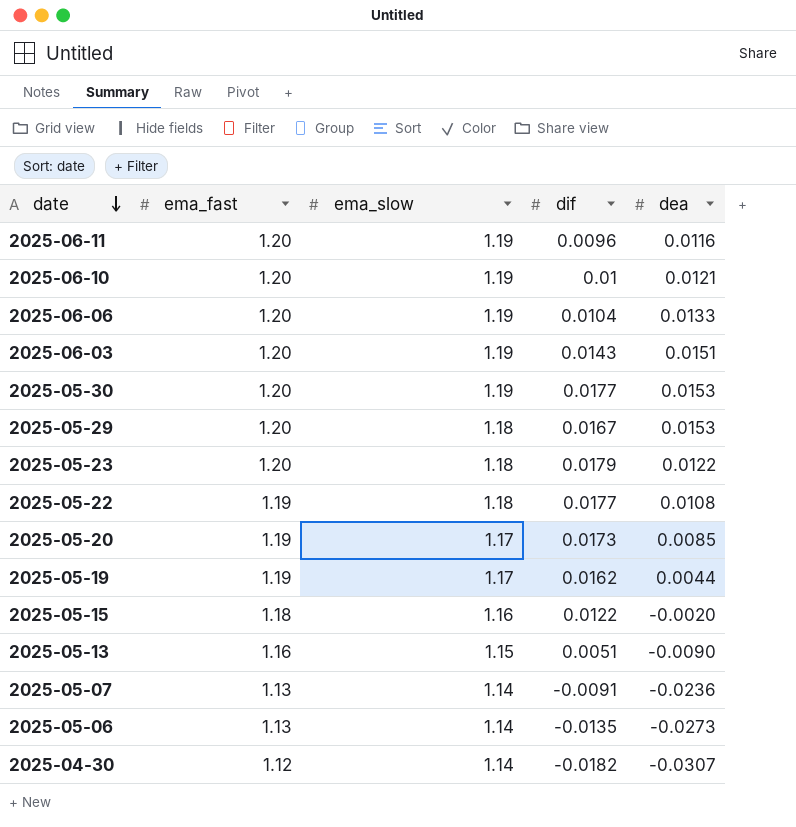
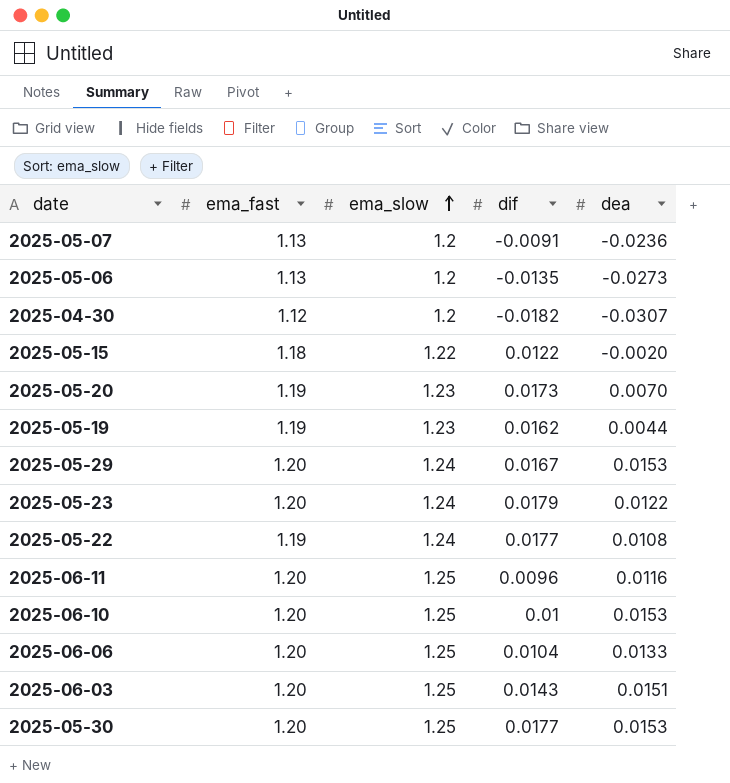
row order: date descending -> ema_slow ascending
row 2025-05-13: 1.16 | 1.15 | 0.0051 | -0.0090 -> none
2025-05-07 | ema_slow: 1.14 -> 1.2
2025-05-06 | ema_slow: 1.14 -> 1.2
2025-04-30 | ema_slow: 1.14 -> 1.2
2025-05-15 | ema_slow: 1.16 -> 1.22
2025-05-20 | ema_slow: 1.17 -> 1.23
2025-05-20 | dea: 0.0085 -> 0.0070
2025-05-19 | ema_slow: 1.17 -> 1.23
2025-05-29 | ema_slow: 1.18 -> 1.24
2025-05-23 | ema_slow: 1.18 -> 1.24
2025-05-22 | ema_slow: 1.18 -> 1.24
2025-06-11 | ema_slow: 1.19 -> 1.25
2025-06-10 | ema_slow: 1.19 -> 1.25
2025-06-10 | dea: 0.0121 -> 0.0153
2025-06-06 | ema_slow: 1.19 -> 1.25
2025-06-03 | ema_slow: 1.19 -> 1.25
2025-05-30 | ema_slow: 1.19 -> 1.25

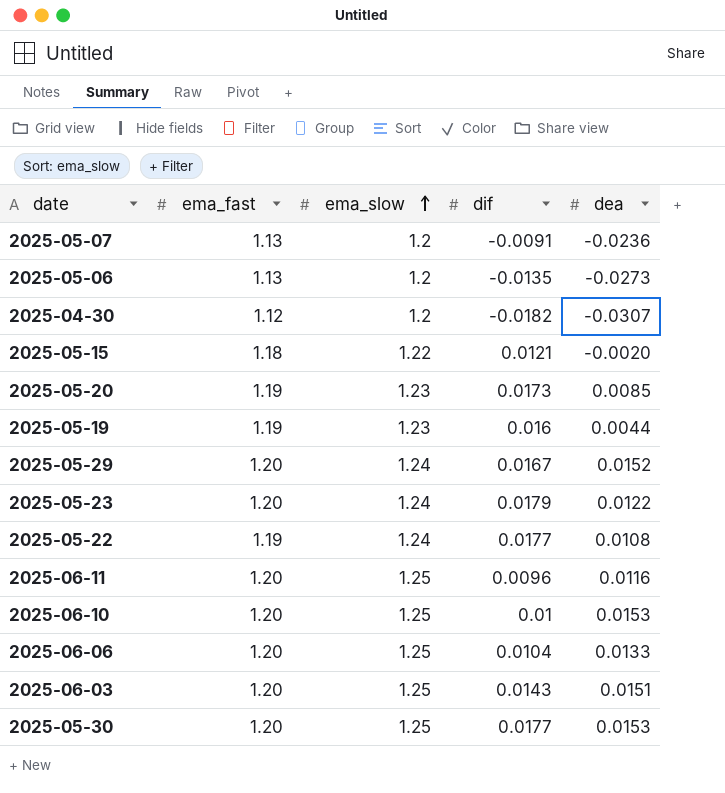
2025-05-15 | dif: 0.0122 -> 0.0121
2025-05-20 | dea: 0.0070 -> 0.0085
2025-05-19 | dif: 0.0162 -> 0.016
2025-05-29 | dea: 0.0153 -> 0.0152

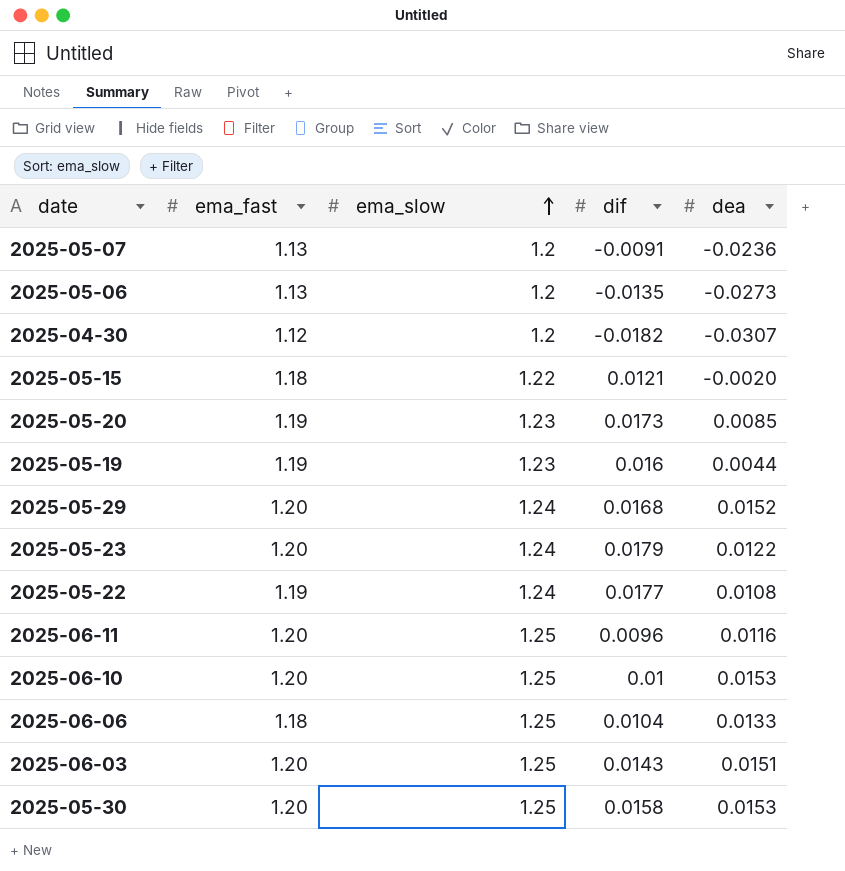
2025-05-29 | dif: 0.0167 -> 0.0168
2025-06-06 | ema_fast: 1.20 -> 1.18
2025-05-30 | dif: 0.0177 -> 0.0158

